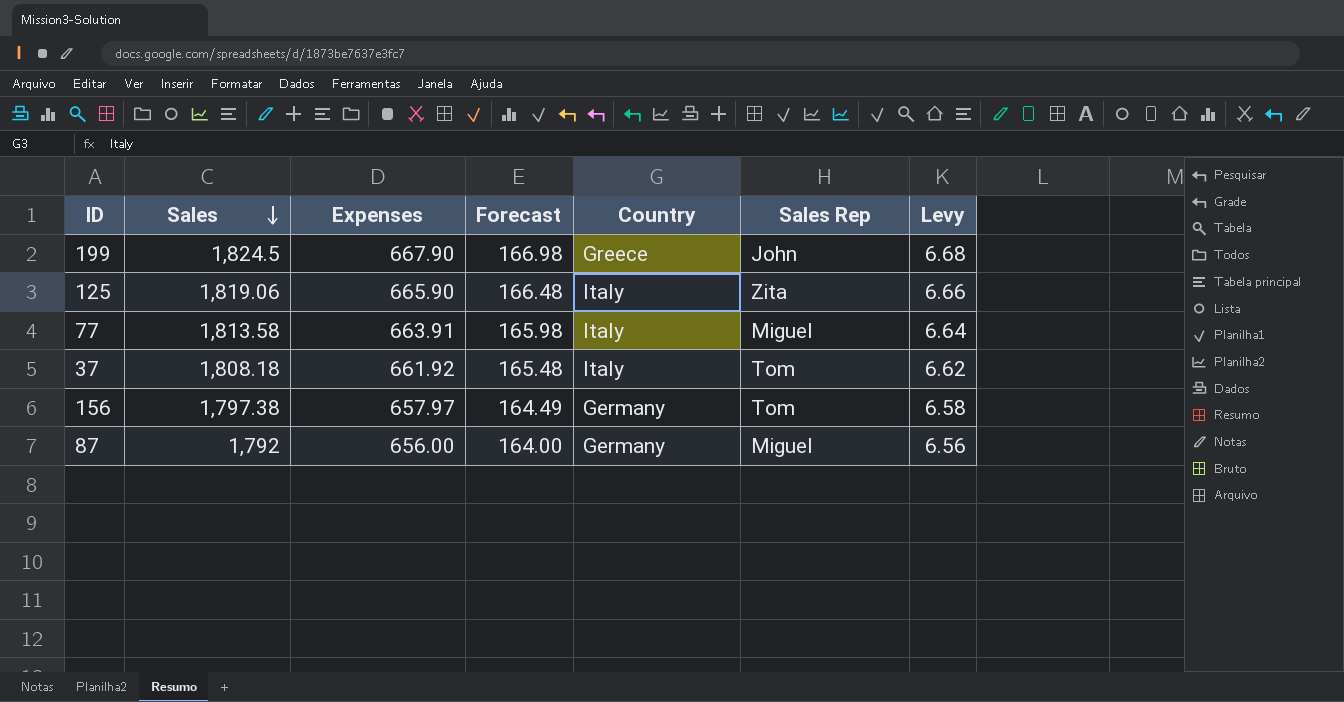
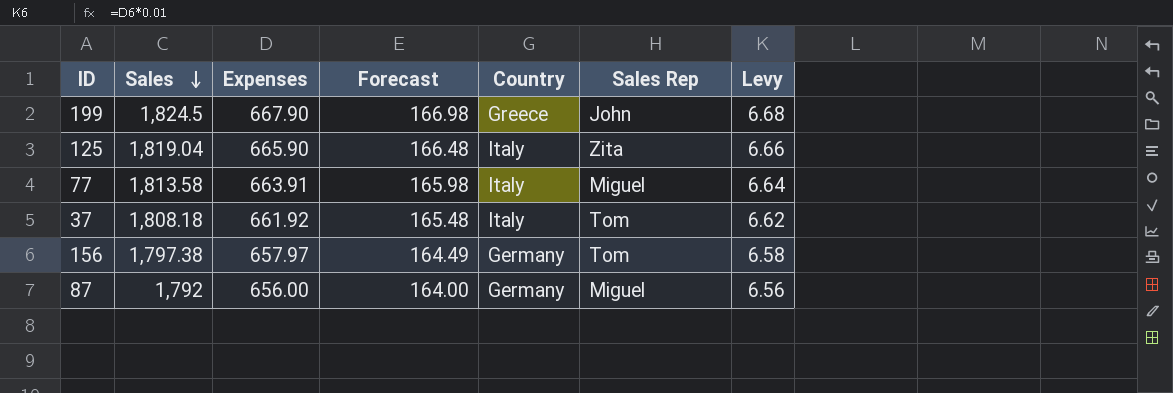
125 | Sales: 1,819.06 -> 1,819.04

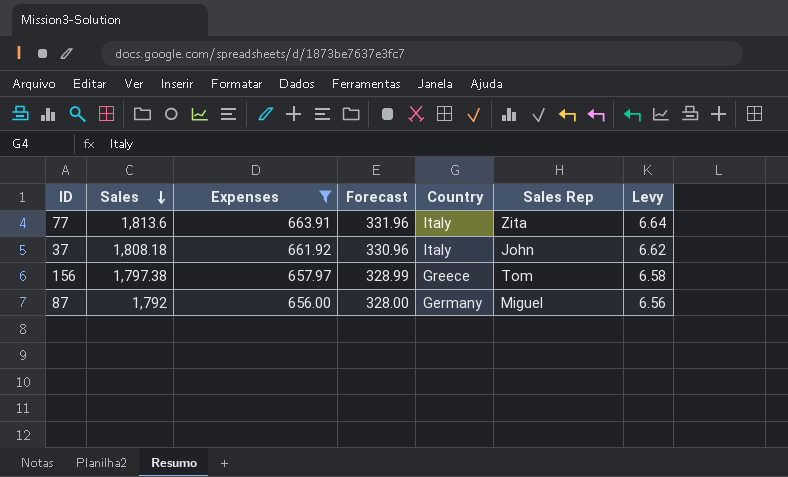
filter: none -> Expenses <= 663.91
column Forecast | formula: [Expenses] * 0.25 -> [Expenses] * 0.5
77 | Sales: 1,813.58 -> 1,813.6
77 | Sales Rep: Miguel -> Zita
37 | Sales Rep: Tom -> John
156 | Country: Germany -> Greece

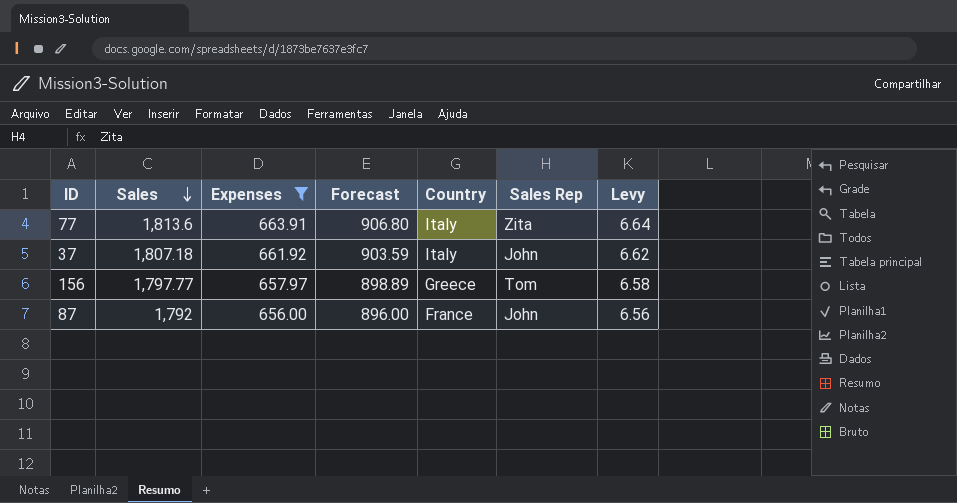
column Forecast | formula: [Expenses] * 0.5 -> [Sales] * 0.5
37 | Sales: 1,808.18 -> 1,807.18
156 | Sales: 1,797.38 -> 1,797.77
87 | Country: Germany -> France
87 | Sales Rep: Miguel -> John

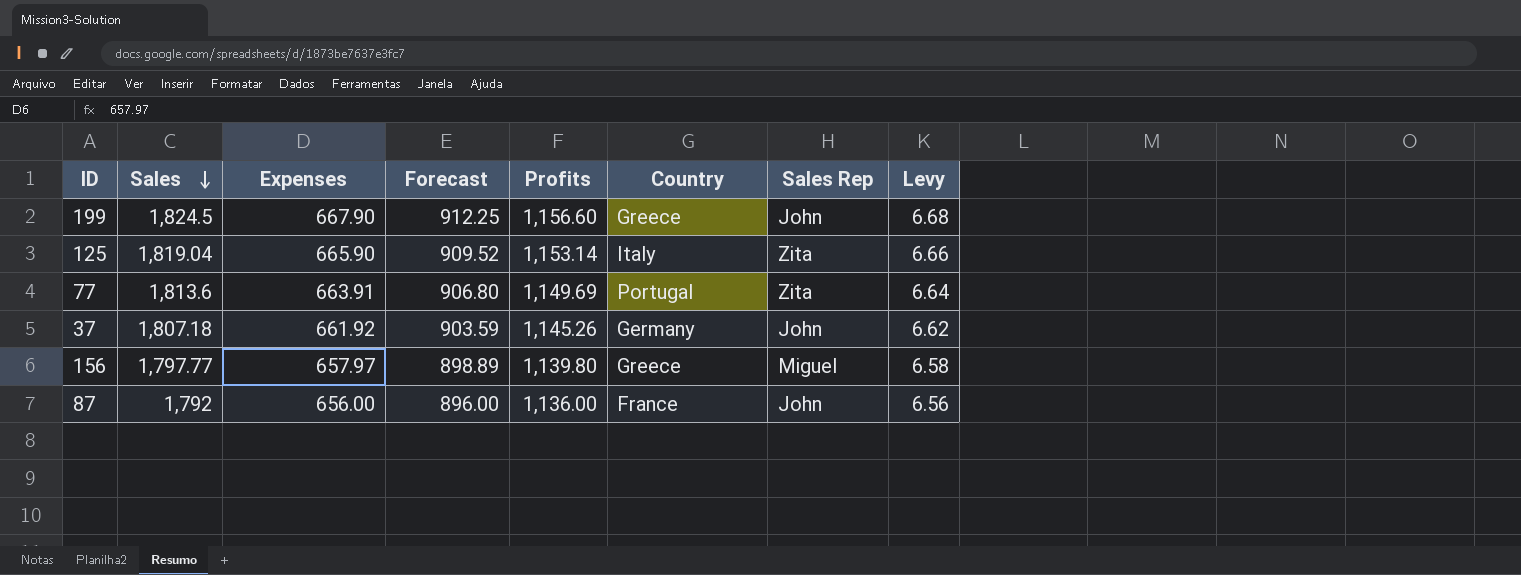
filter: Expenses <= 663.91 -> none
column Profits | formula: none -> [Sales] - [Expenses]
77 | Country: Italy -> Portugal
37 | Country: Italy -> Germany
156 | Sales Rep: Tom -> Miguel

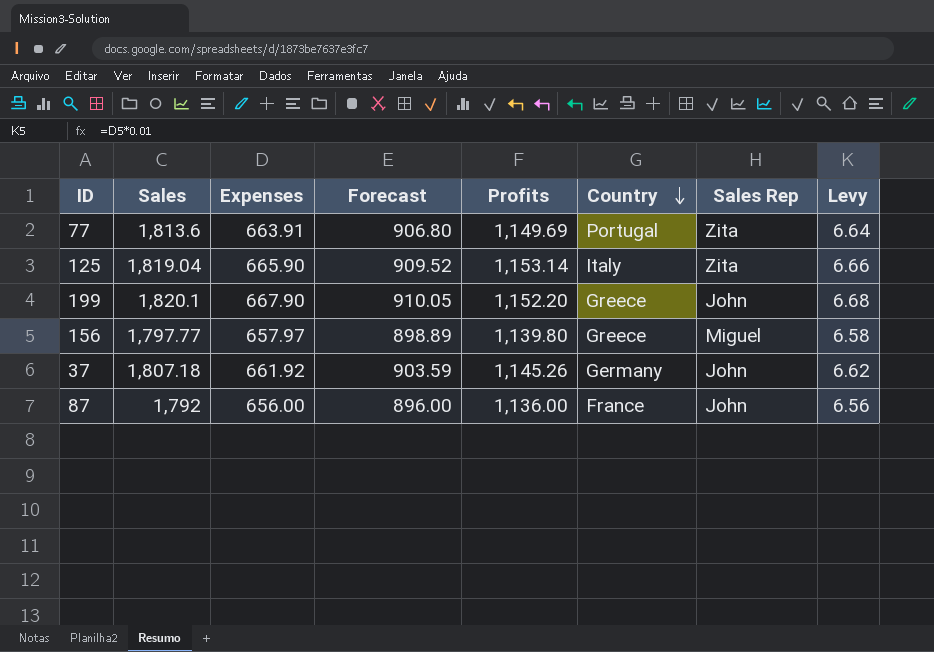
row order: Sales descending -> Country descending
199 | Sales: 1,824.5 -> 1,820.1
199 | Forecast: 912.25 -> 910.05
199 | Profits: 1,156.60 -> 1,152.20

